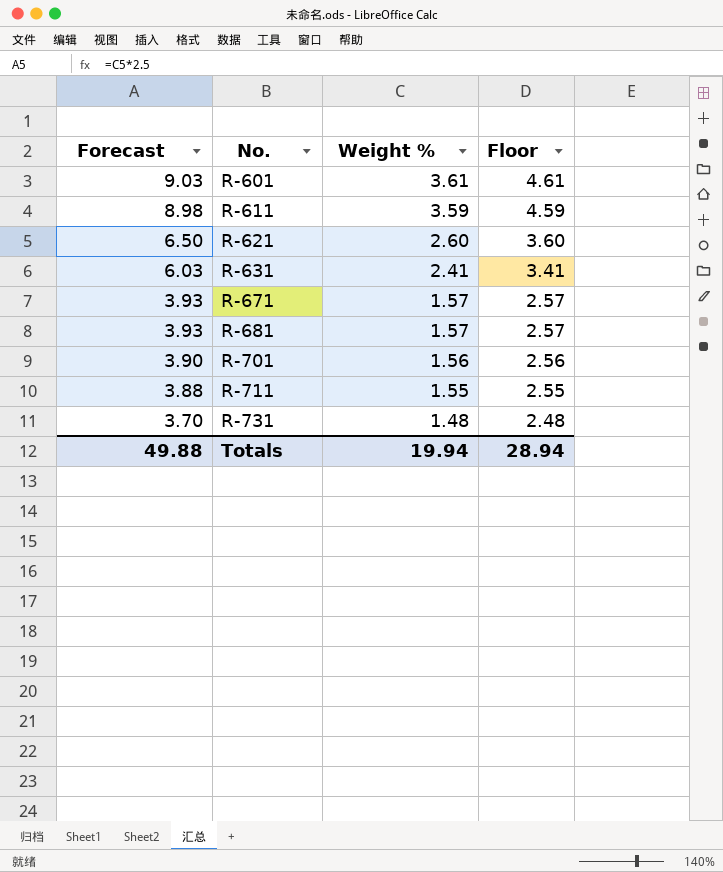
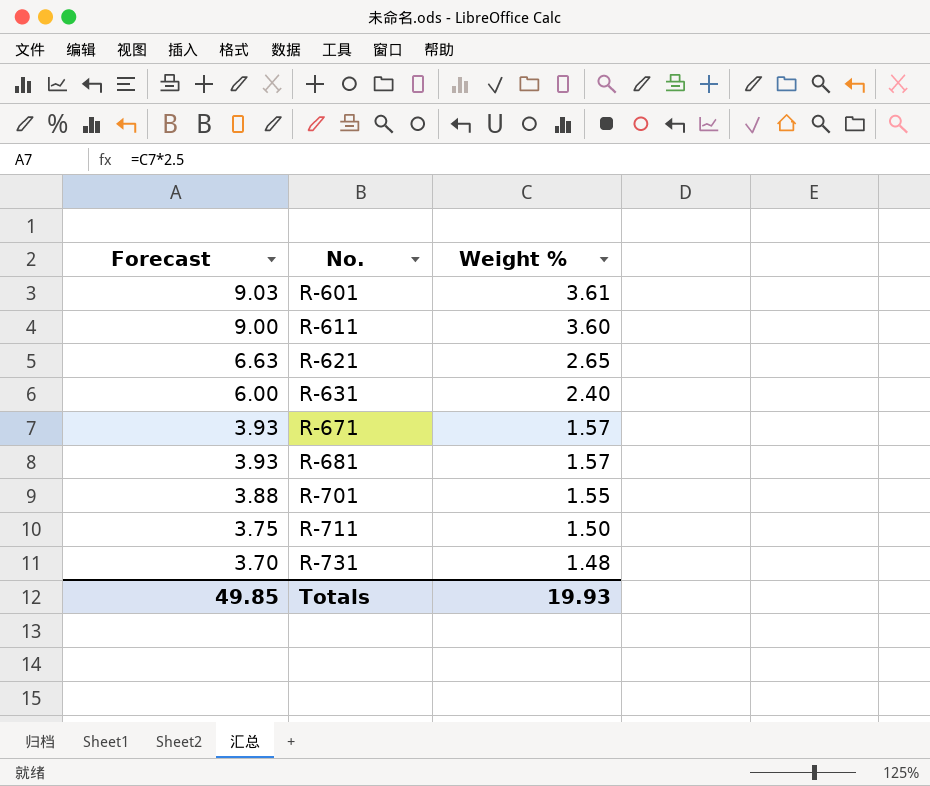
column Floor | formula: [Weight %] + 1 -> none
R-611 | Forecast: 8.98 -> 9.00
R-611 | Weight %: 3.59 -> 3.60
R-621 | Forecast: 6.50 -> 6.63
R-621 | Weight %: 2.60 -> 2.65
R-631 | Forecast: 6.03 -> 6.00
R-631 | Weight %: 2.41 -> 2.40
R-701 | Forecast: 3.90 -> 3.88
R-701 | Weight %: 1.56 -> 1.55
R-711 | Forecast: 3.88 -> 3.75
R-711 | Weight %: 1.55 -> 1.50
Totals | Forecast: 49.88 -> 49.85
Totals | Weight %: 19.94 -> 19.93

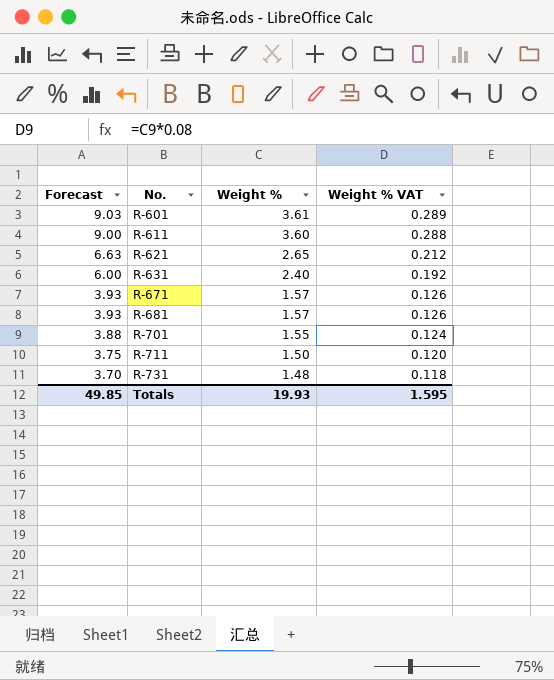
column Weight % VAT | formula: none -> [Weight %] * 0.08

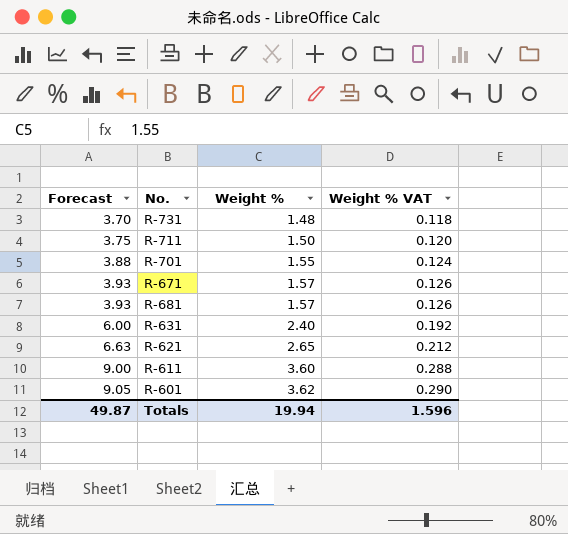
row order: Forecast descending -> Forecast ascending
R-601 | Forecast: 9.03 -> 9.05
R-601 | Weight %: 3.61 -> 3.62
R-601 | Weight % VAT: 0.289 -> 0.290
Totals | Forecast: 49.85 -> 49.87
Totals | Weight %: 19.93 -> 19.94
Totals | Weight % VAT: 1.595 -> 1.596

